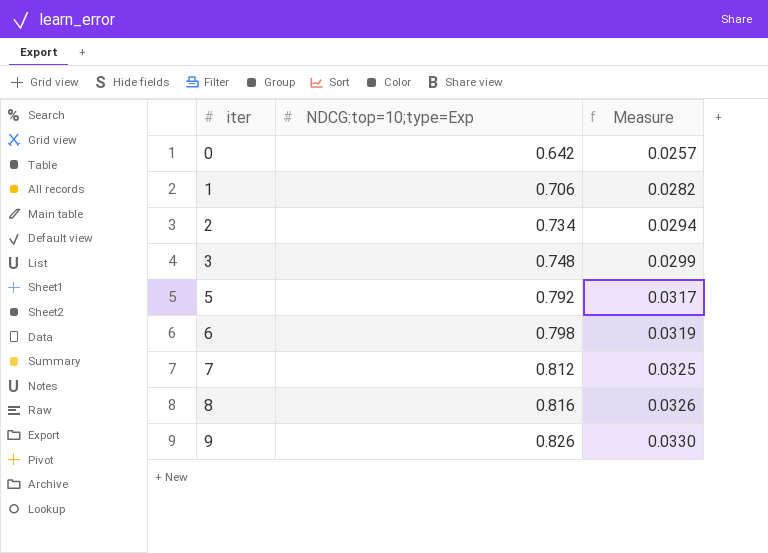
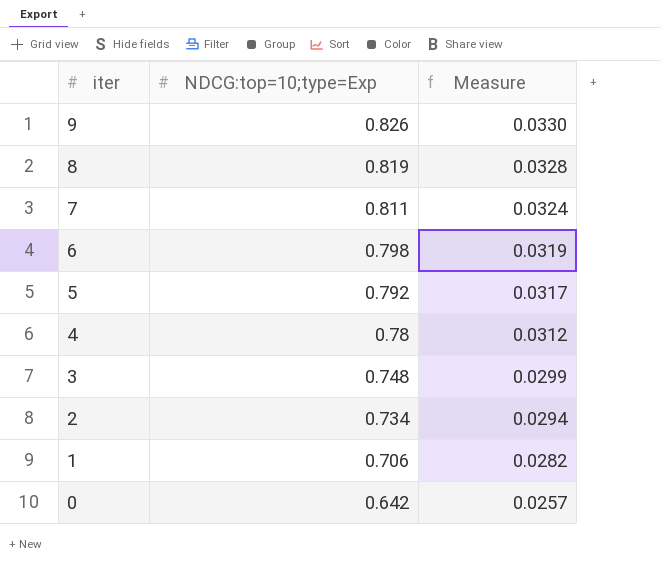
row order: iter ascending -> iter descending
8 | NDCG:top=10;type=Exp: 0.816 -> 0.819
8 | Measure: 0.0326 -> 0.0328
7 | NDCG:top=10;type=Exp: 0.812 -> 0.811
7 | Measure: 0.0325 -> 0.0324
row 4: none -> 0.78 | 0.0312

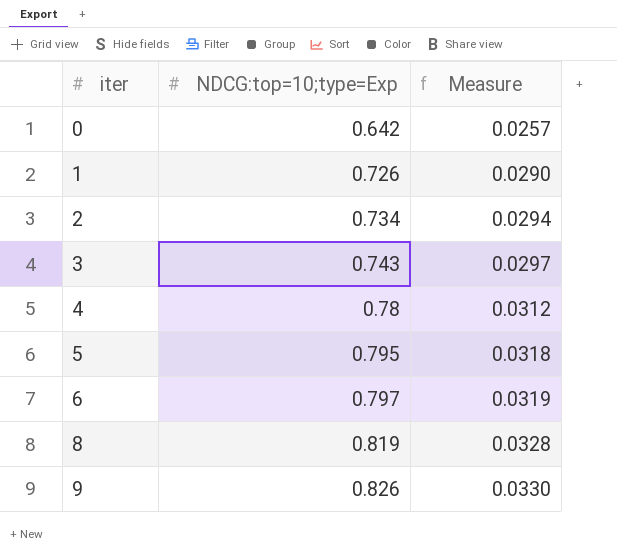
row order: iter descending -> iter ascending
row 7: 0.811 | 0.0324 -> none
1 | NDCG:top=10;type=Exp: 0.706 -> 0.726
1 | Measure: 0.0282 -> 0.0290
3 | NDCG:top=10;type=Exp: 0.748 -> 0.743
3 | Measure: 0.0299 -> 0.0297
5 | NDCG:top=10;type=Exp: 0.792 -> 0.795
5 | Measure: 0.0317 -> 0.0318
6 | NDCG:top=10;type=Exp: 0.798 -> 0.797

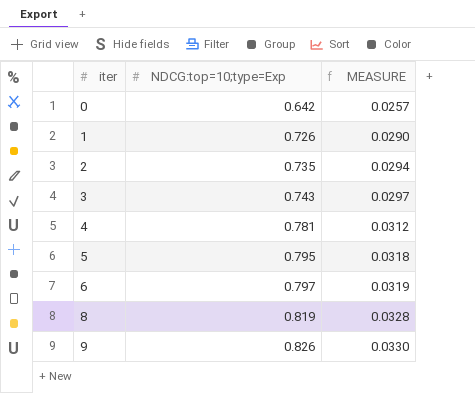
column name: Measure -> MEASURE
2 | NDCG:top=10;type=Exp: 0.734 -> 0.735
4 | NDCG:top=10;type=Exp: 0.78 -> 0.781

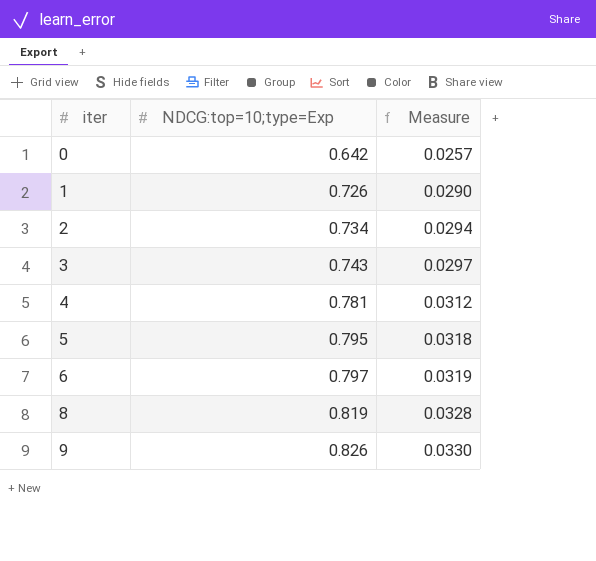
column name: MEASURE -> Measure
2 | NDCG:top=10;type=Exp: 0.735 -> 0.734

